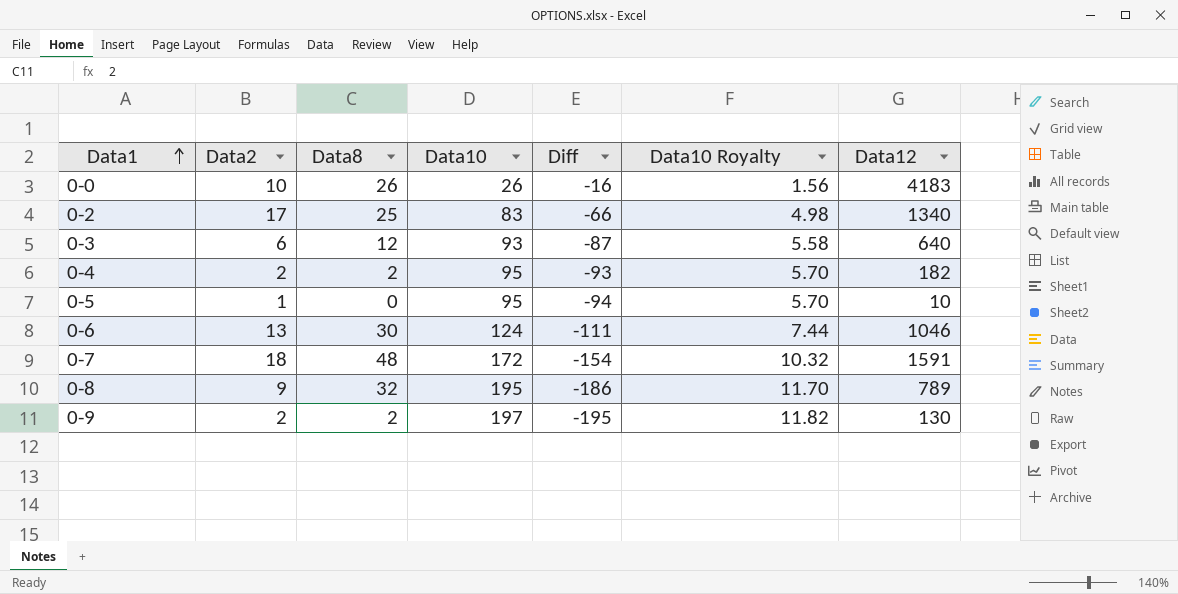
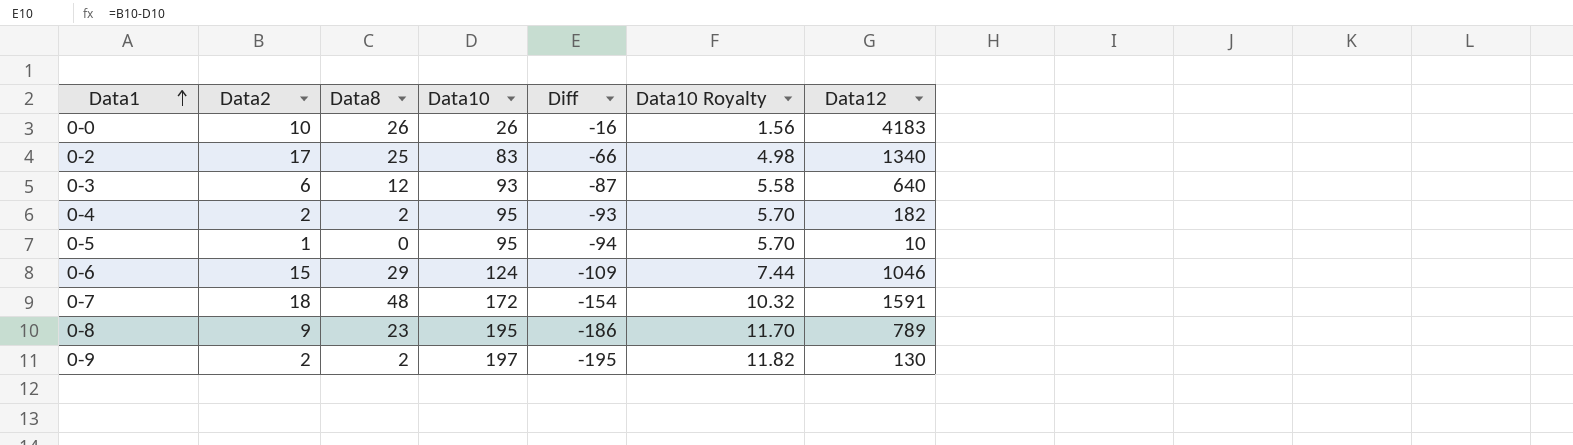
0-6 | Data2: 13 -> 15
0-6 | Data8: 30 -> 29
0-6 | Diff: -111 -> -109
0-8 | Data8: 32 -> 23

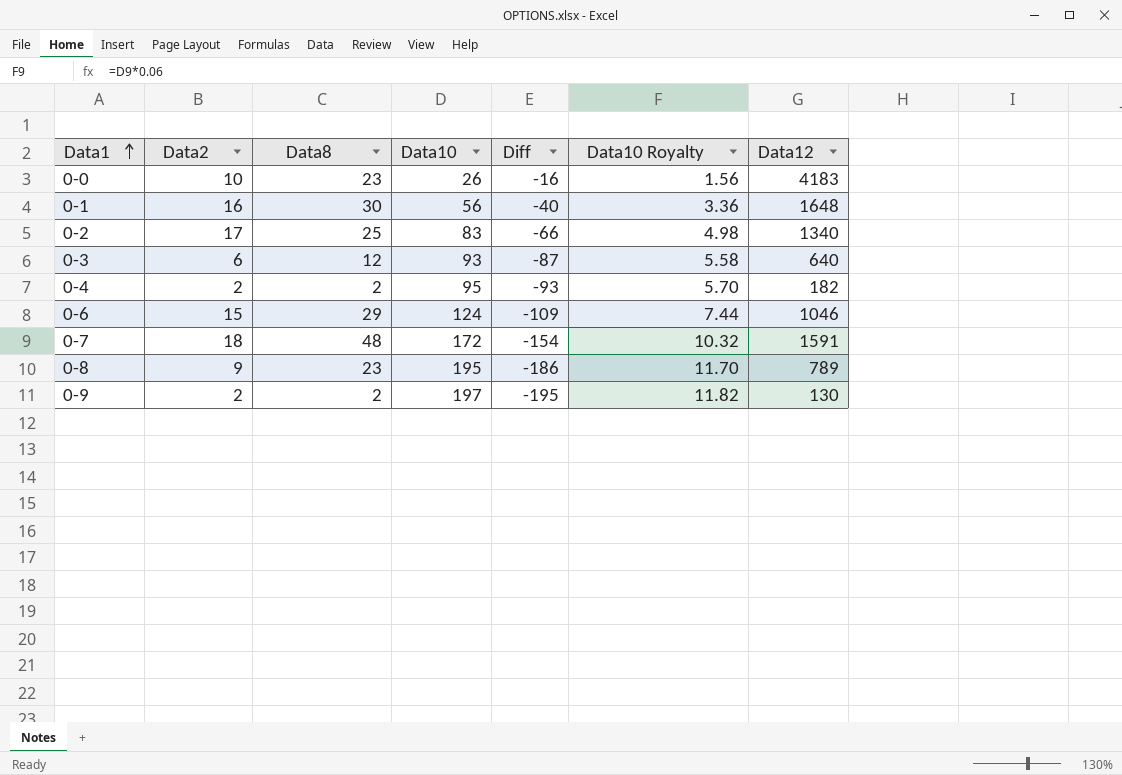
row 0-5: 1 | 0 | 95 | -94 | 5.70 | 10 -> none
0-0 | Data8: 26 -> 23
row 0-1: none -> 16 | 30 | 56 | -40 | 3.36 | 1648

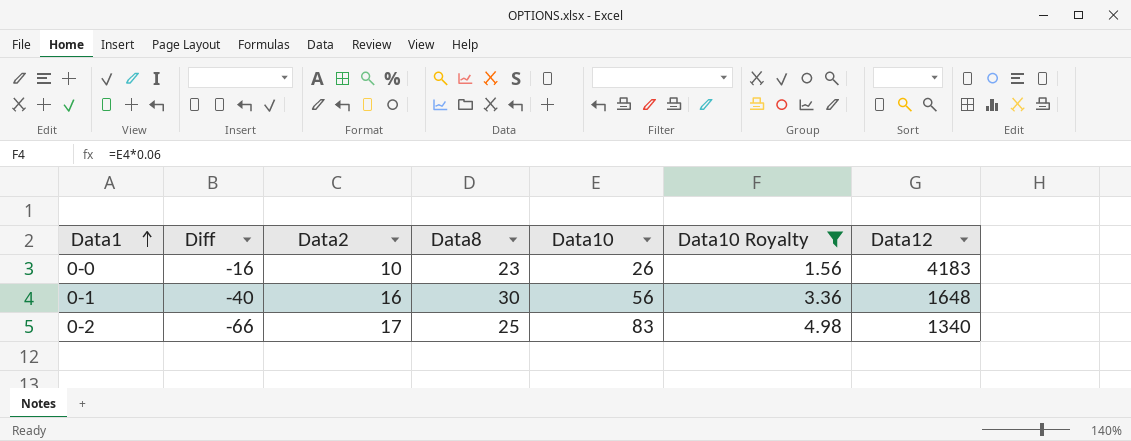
filter: none -> Data10 Royalty <= 4.98
column Diff | position: 5 -> 2

